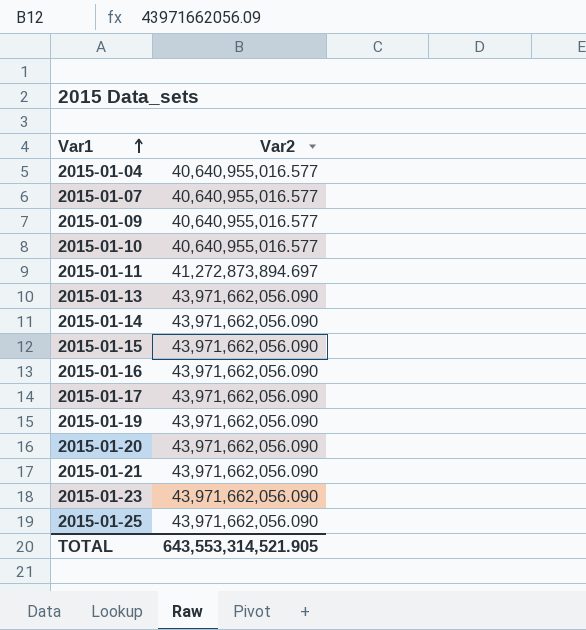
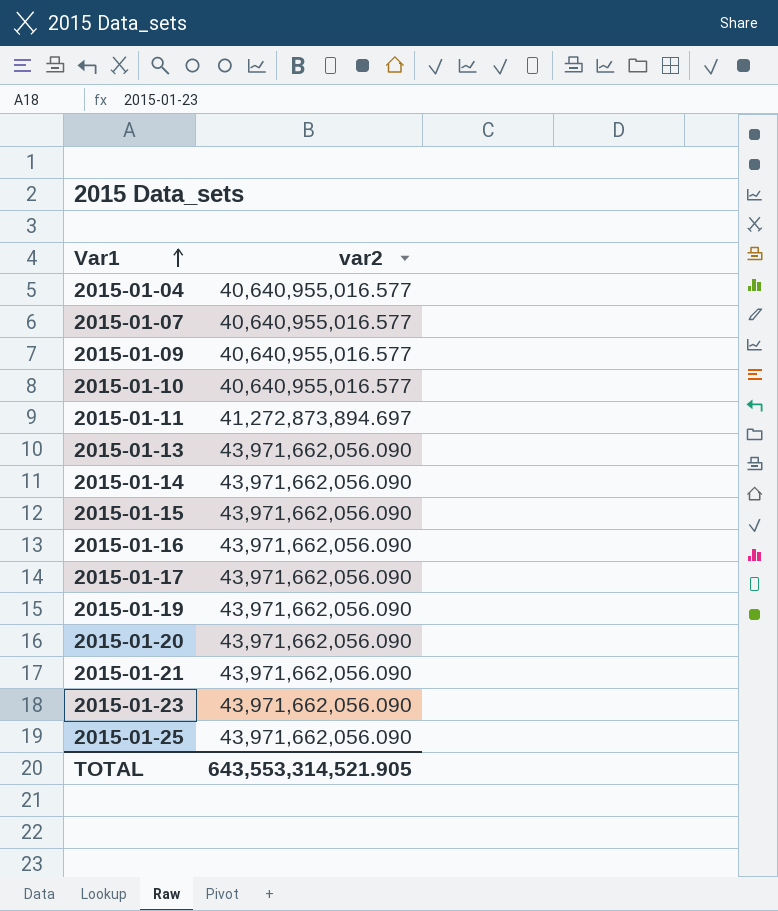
column name: Var2 -> var2

